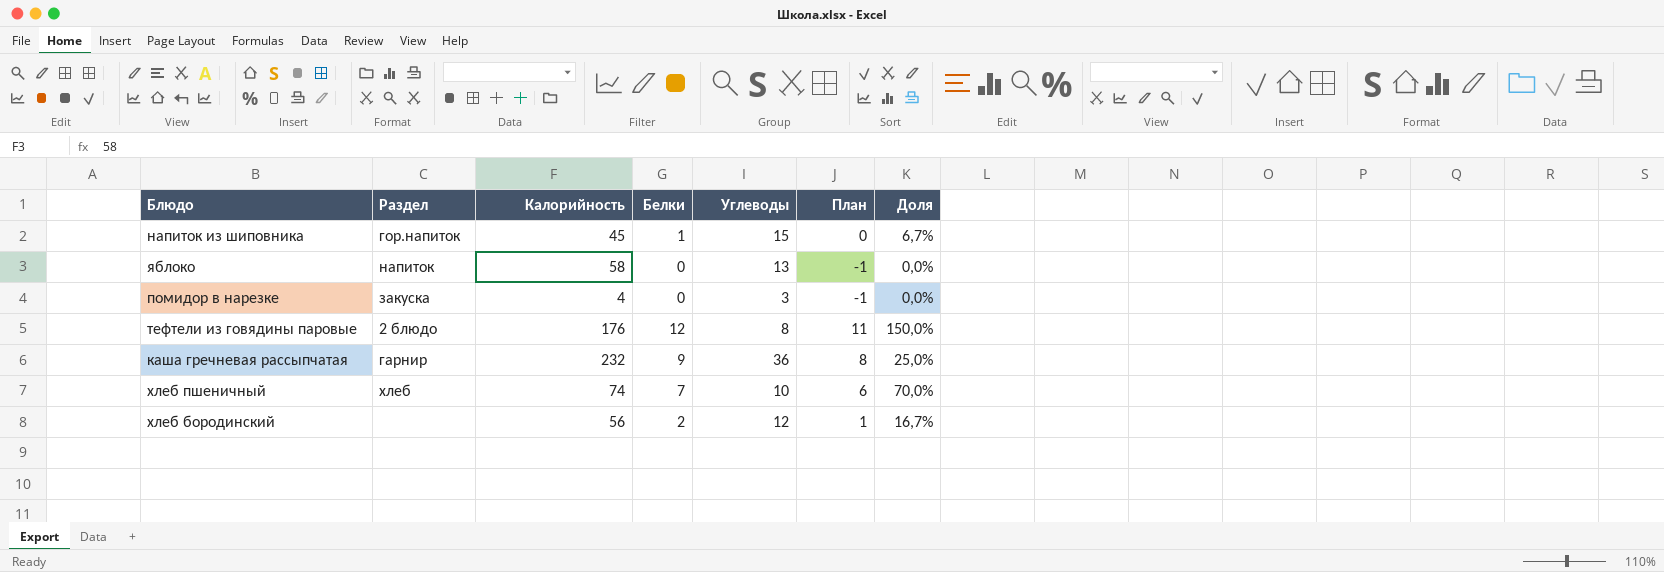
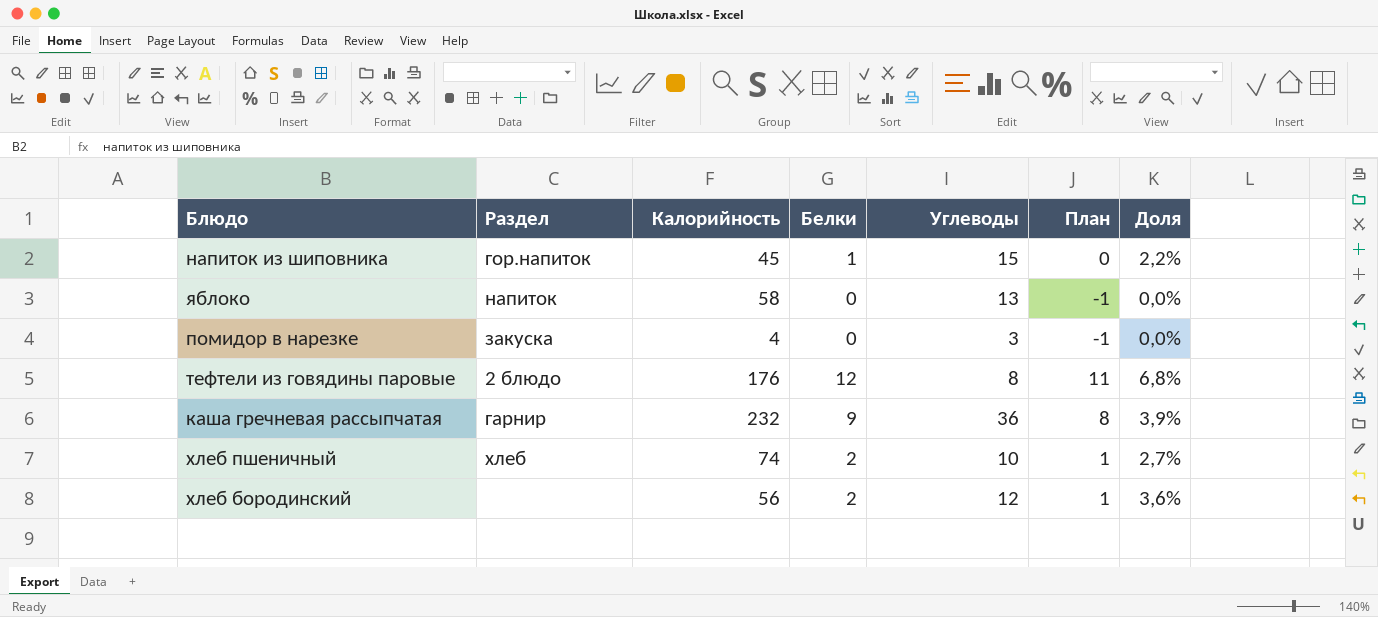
column Доля | formula: [Белки] / [Углеводы] -> [Белки] / [Калорийность]
хлеб пшеничный | Белки: 7 -> 2
хлеб пшеничный | План: 6 -> 1

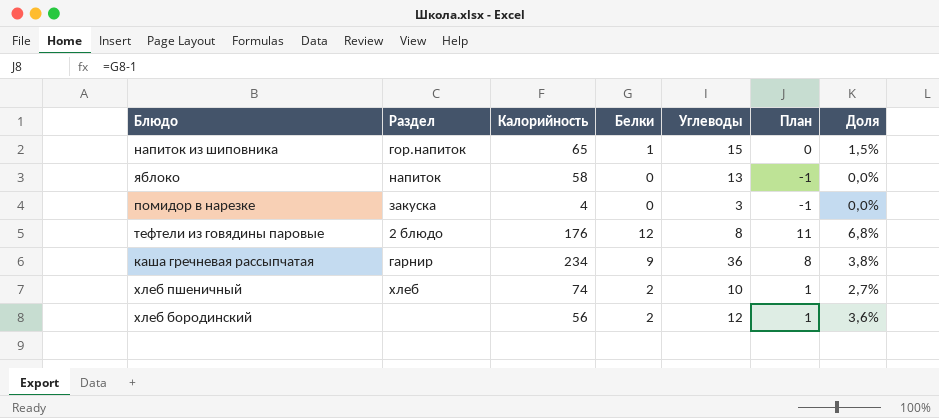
напиток из шиповника | Калорийность: 45 -> 65
напиток из шиповника | Доля: 2,2% -> 1,5%
каша гречневая рассыпчатая | Калорийность: 232 -> 234
каша гречневая рассыпчатая | Доля: 3,9% -> 3,8%

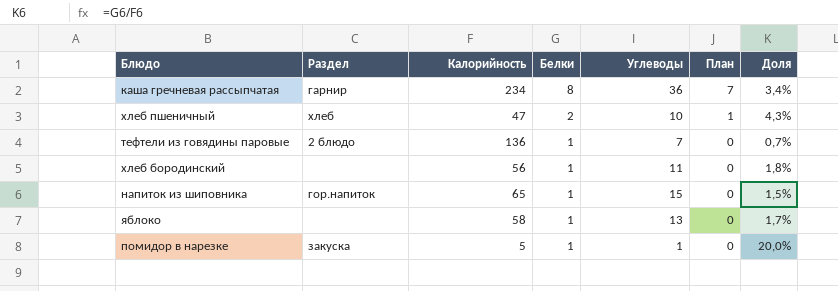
row order: none -> Белки descending
каша гречневая рассыпчатая | Белки: 9 -> 8
каша гречневая рассыпчатая | План: 8 -> 7
каша гречневая рассыпчатая | Доля: 3,8% -> 3,4%
хлеб пшеничный | Калорийность: 74 -> 47
хлеб пшеничный | Доля: 2,7% -> 4,3%
тефтели из говядины паровые | Калорийность: 176 -> 136
тефтели из говядины паровые | Белки: 12 -> 1
тефтели из говядины паровые | Углеводы: 8 -> 7
тефтели из говядины паровые | План: 11 -> 0
тефтели из говядины паровые | Доля: 6,8% -> 0,7%
хлеб бородинский | Белки: 2 -> 1
хлеб бородинский | Углеводы: 12 -> 11
хлеб бородинский | План: 1 -> 0
хлеб бородинский | Доля: 3,6% -> 1,8%
яблоко | Раздел: напиток -> none
яблоко | Белки: 0 -> 1
яблоко | План: -1 -> 0
яблоко | Доля: 0,0% -> 1,7%
помидор в нарезке | Калорийность: 4 -> 5
помидор в нарезке | Белки: 0 -> 1
помидор в нарезке | Углеводы: 3 -> 1
помидор в нарезке | План: -1 -> 0
помидор в нарезке | Доля: 0,0% -> 20,0%

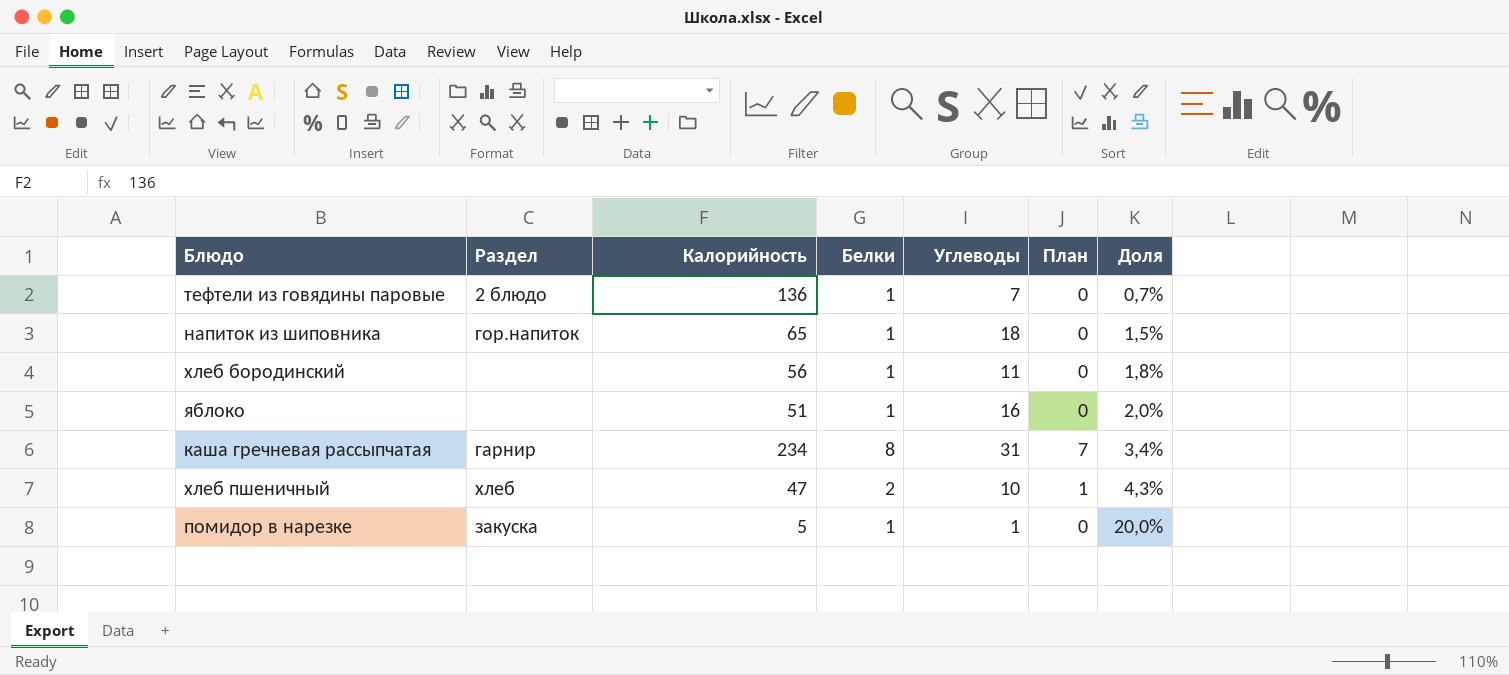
row order: Белки descending -> Доля ascending
напиток из шиповника | Углеводы: 15 -> 18
яблоко | Калорийность: 58 -> 51
яблоко | Углеводы: 13 -> 16
яблоко | Доля: 1,7% -> 2,0%
каша гречневая рассыпчатая | Углеводы: 36 -> 31

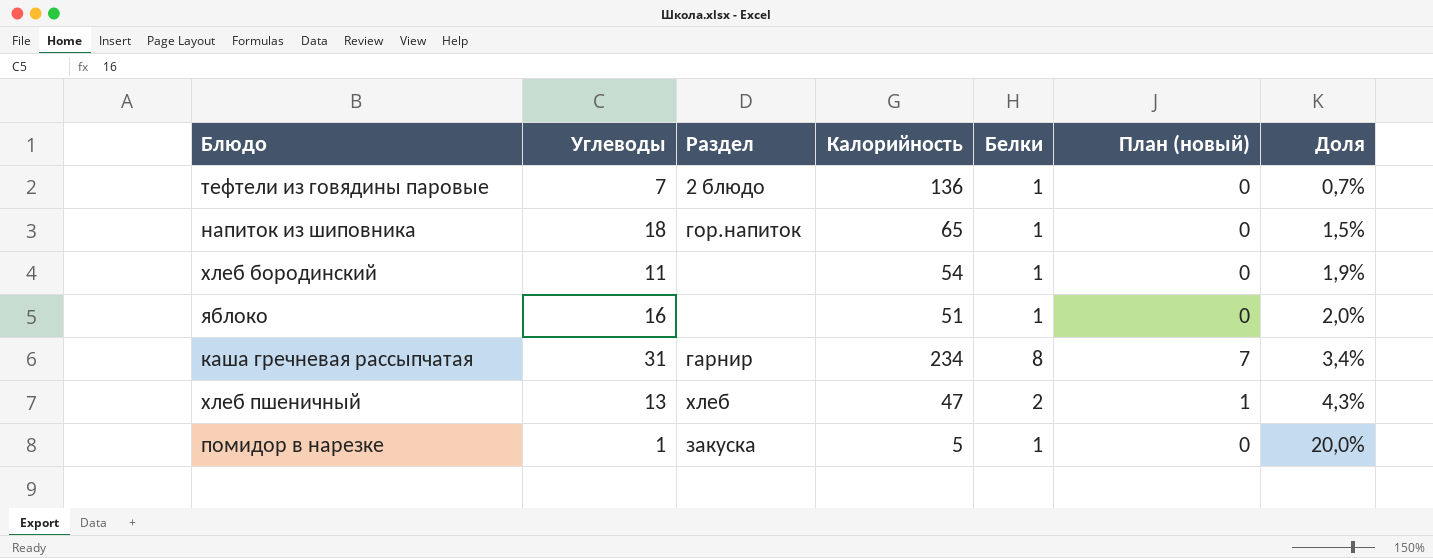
column Углеводы | position: 5 -> 2
column name: План -> План (новый)
хлеб бородинский | Калорийность: 56 -> 54
хлеб бородинский | Доля: 1,8% -> 1,9%
хлеб пшеничный | Углеводы: 10 -> 13

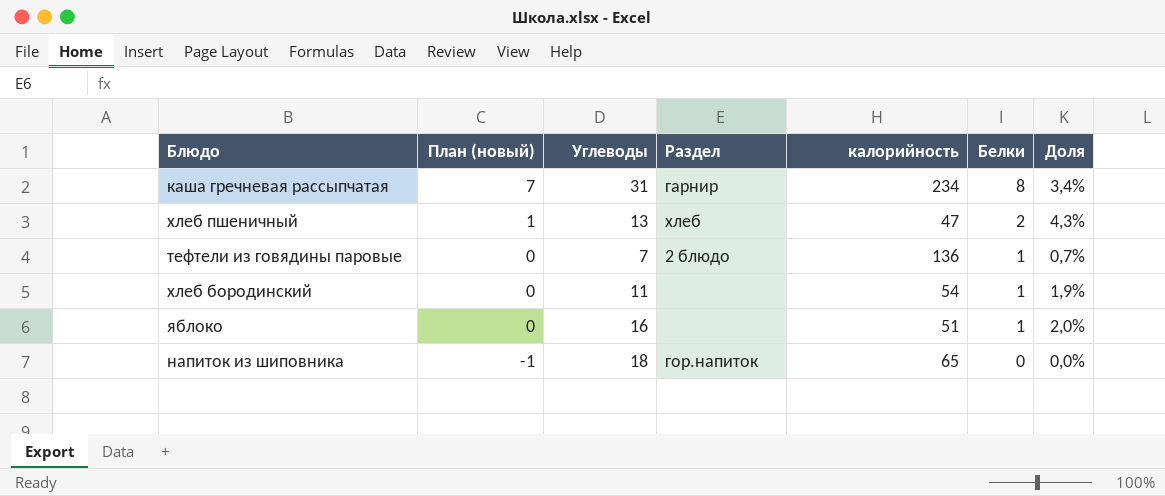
row order: Доля ascending -> План (новый) descending
column План (новый) | position: 6 -> 2
column name: Калорийность -> калорийность
row помидор в нарезке: 1 | закуска | 5 | 1 | 0 | 20,0% -> none
напиток из шиповника | План (новый): 0 -> -1
напиток из шиповника | Белки: 1 -> 0
напиток из шиповника | Доля: 1,5% -> 0,0%

